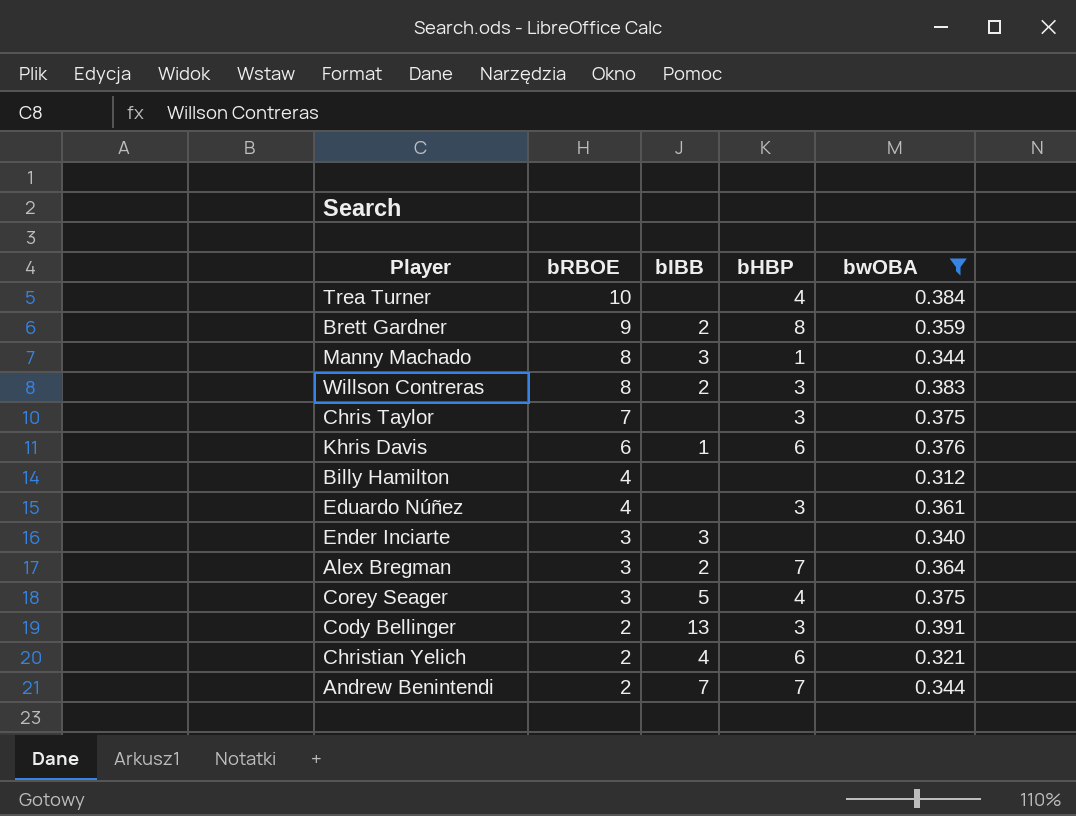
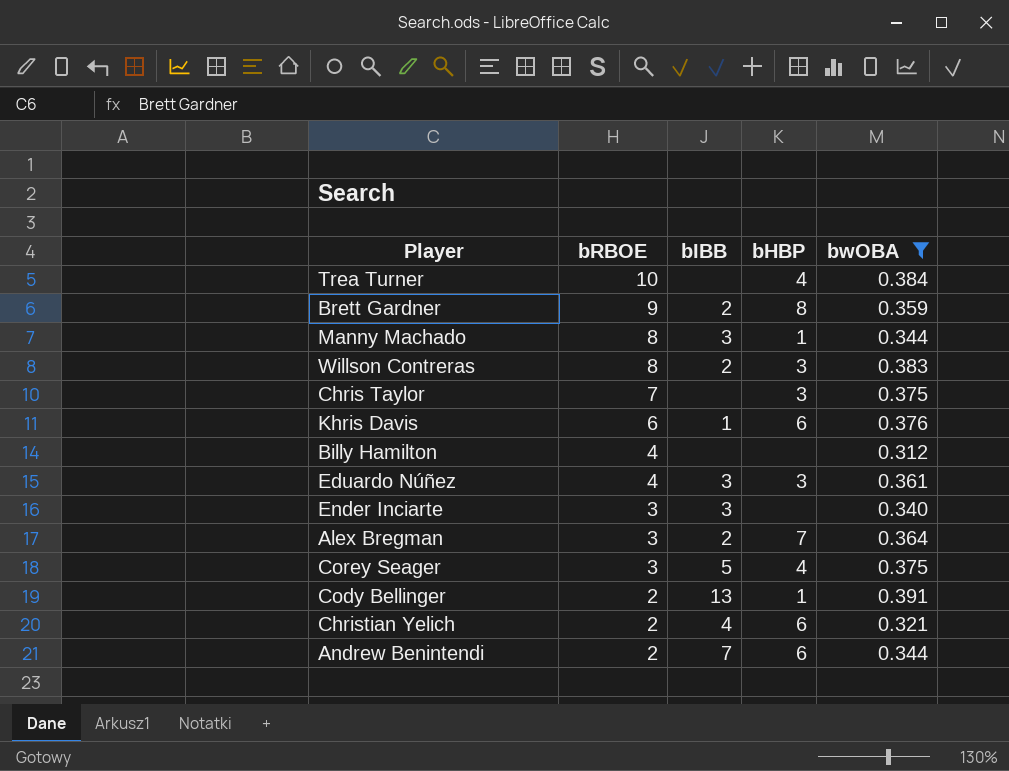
Eduardo Núñez | bIBB: none -> 3
Cody Bellinger | bHBP: 3 -> 1
Andrew Benintendi | bHBP: 7 -> 6

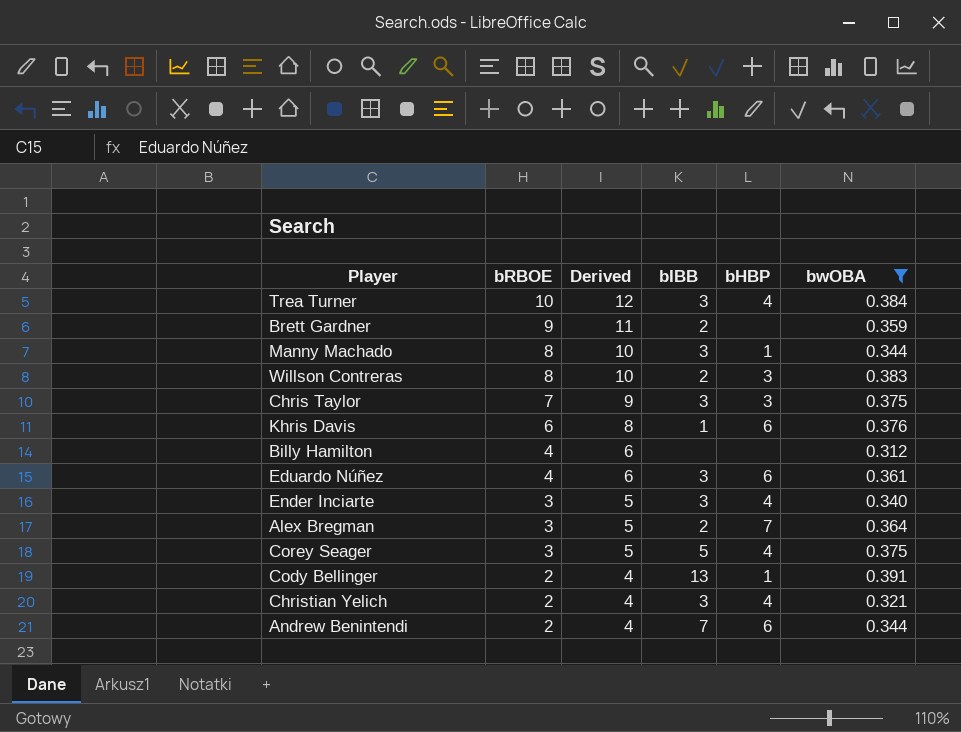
column Derived | formula: none -> [bRBOE] + 2
Trea Turner | bIBB: none -> 3
Brett Gardner | bHBP: 8 -> none
Chris Taylor | bIBB: none -> 3
Eduardo Núñez | bHBP: 3 -> 6
Ender Inciarte | bHBP: none -> 4
Christian Yelich | bIBB: 4 -> 3
Christian Yelich | bHBP: 6 -> 4

